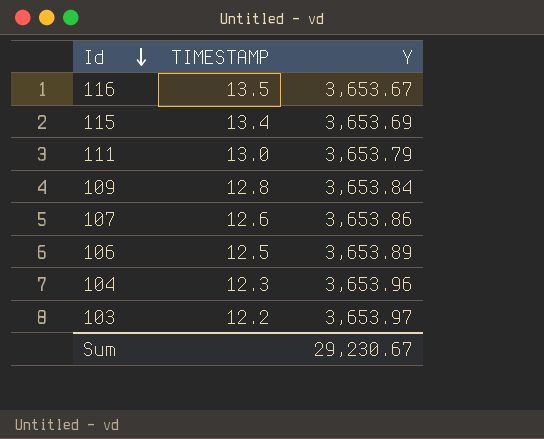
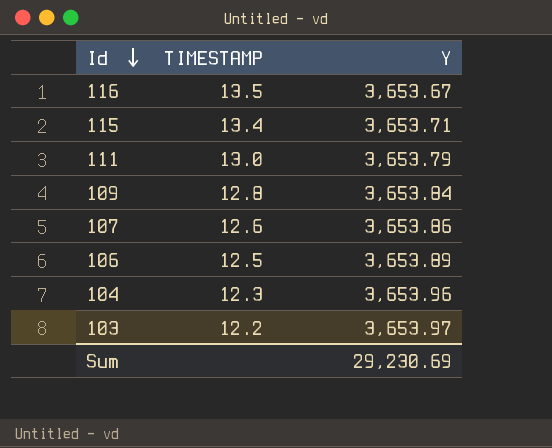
115 | Y: 3,653.69 -> 3,653.71
Sum | Y: 29,230.67 -> 29,230.69

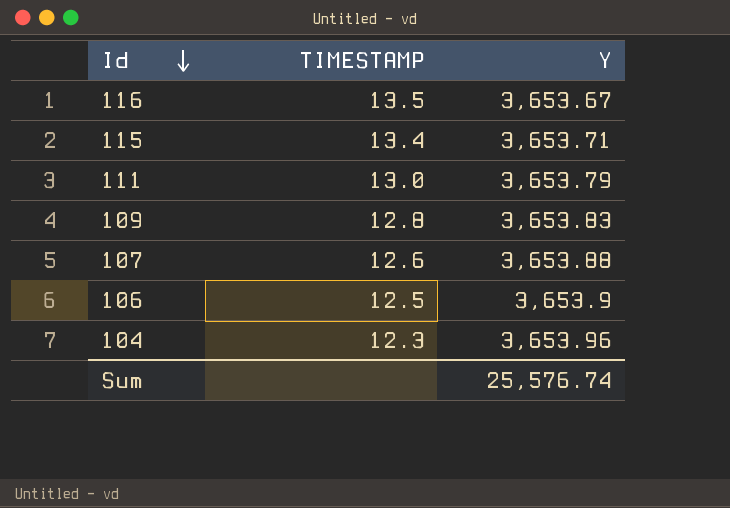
row 103: 12.2 | 3,653.97 -> none
109 | Y: 3,653.84 -> 3,653.83
107 | Y: 3,653.86 -> 3,653.88
106 | Y: 3,653.89 -> 3,653.9
Sum | Y: 29,230.69 -> 25,576.74

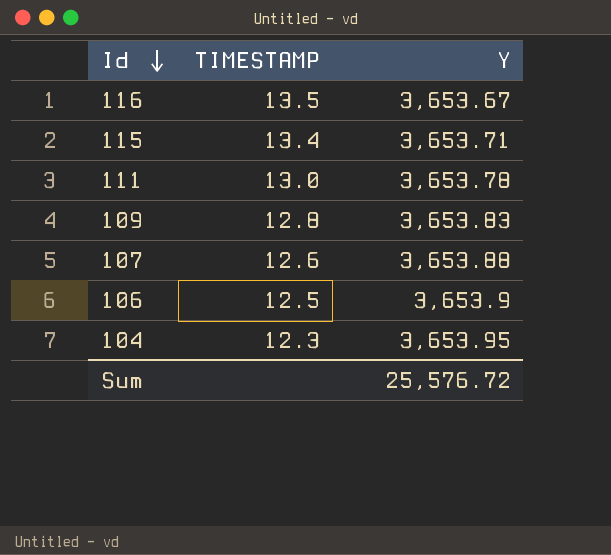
111 | Y: 3,653.79 -> 3,653.78
104 | Y: 3,653.96 -> 3,653.95
Sum | Y: 25,576.74 -> 25,576.72

